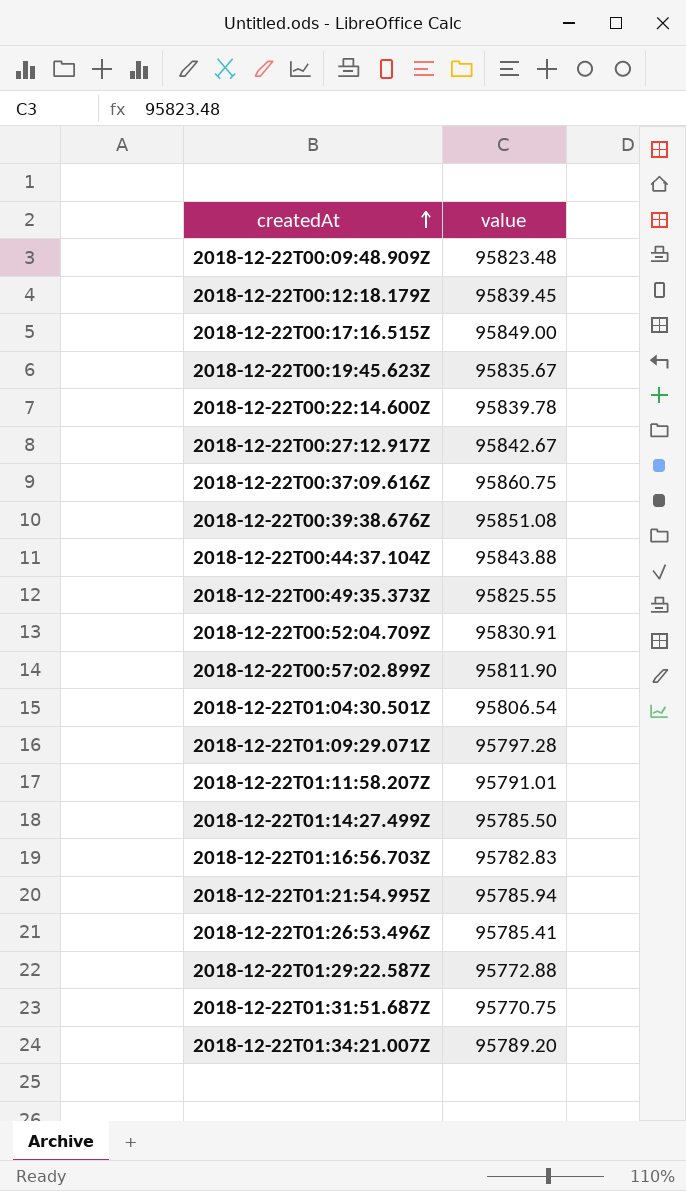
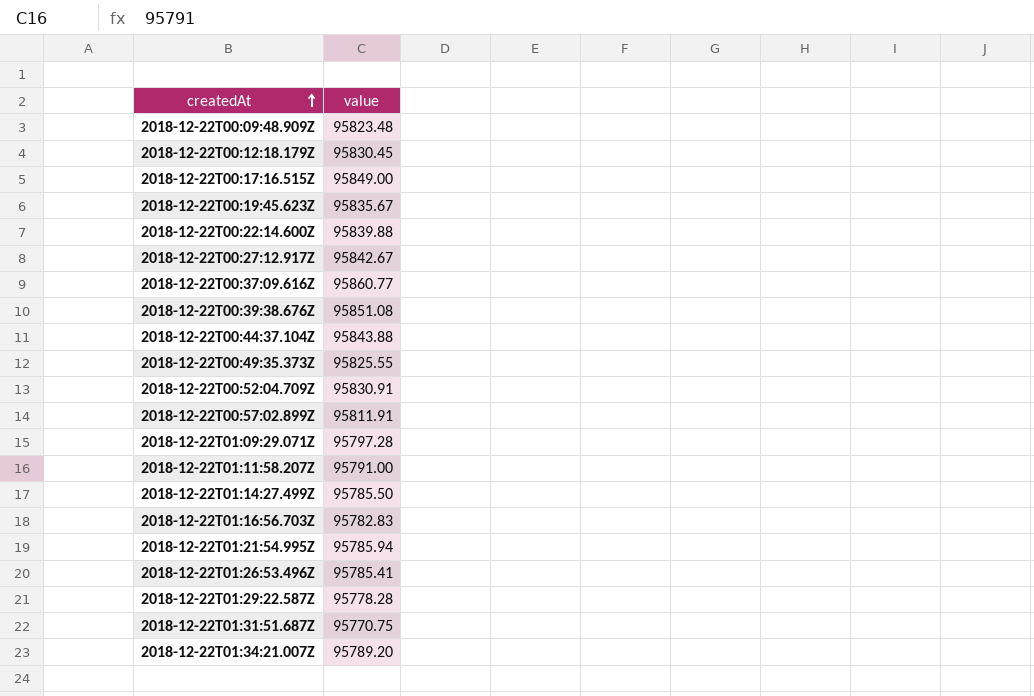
row 2018-12-22T01:04:30.501Z: 95806.54 -> none
2018-12-22T00:12:18.179Z | value: 95839.45 -> 95830.45
2018-12-22T00:22:14.600Z | value: 95839.78 -> 95839.88
2018-12-22T00:37:09.616Z | value: 95860.75 -> 95860.77
2018-12-22T00:57:02.899Z | value: 95811.90 -> 95811.91
2018-12-22T01:11:58.207Z | value: 95791.01 -> 95791.00
2018-12-22T01:29:22.587Z | value: 95772.88 -> 95778.28

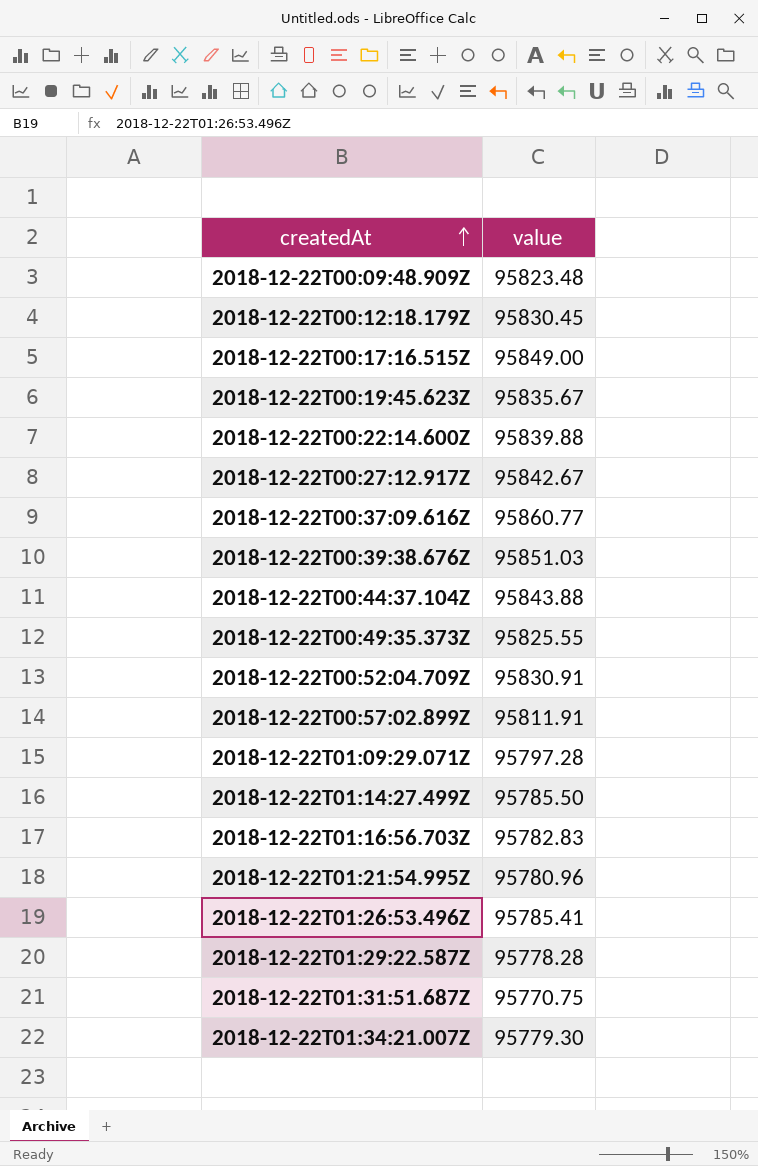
row 2018-12-22T01:11:58.207Z: 95791.00 -> none
2018-12-22T00:39:38.676Z | value: 95851.08 -> 95851.03
2018-12-22T01:21:54.995Z | value: 95785.94 -> 95780.96
2018-12-22T01:34:21.007Z | value: 95789.20 -> 95779.30

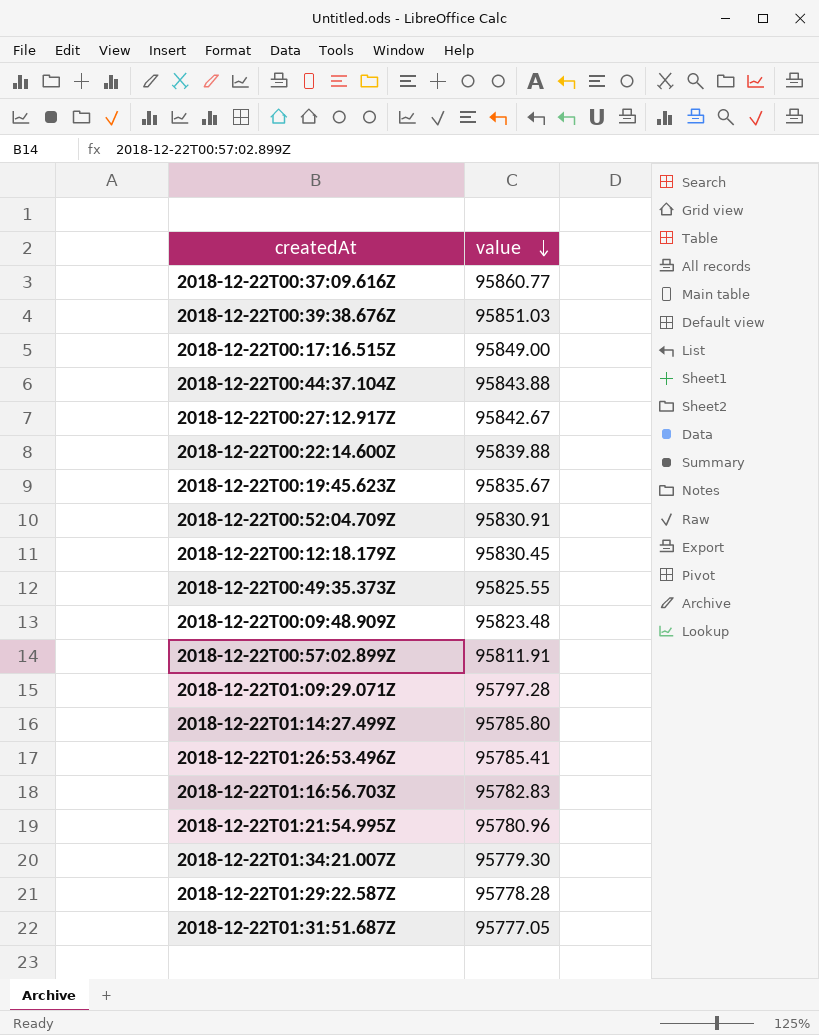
row order: createdAt ascending -> value descending
2018-12-22T01:14:27.499Z | value: 95785.50 -> 95785.80
2018-12-22T01:31:51.687Z | value: 95770.75 -> 95777.05

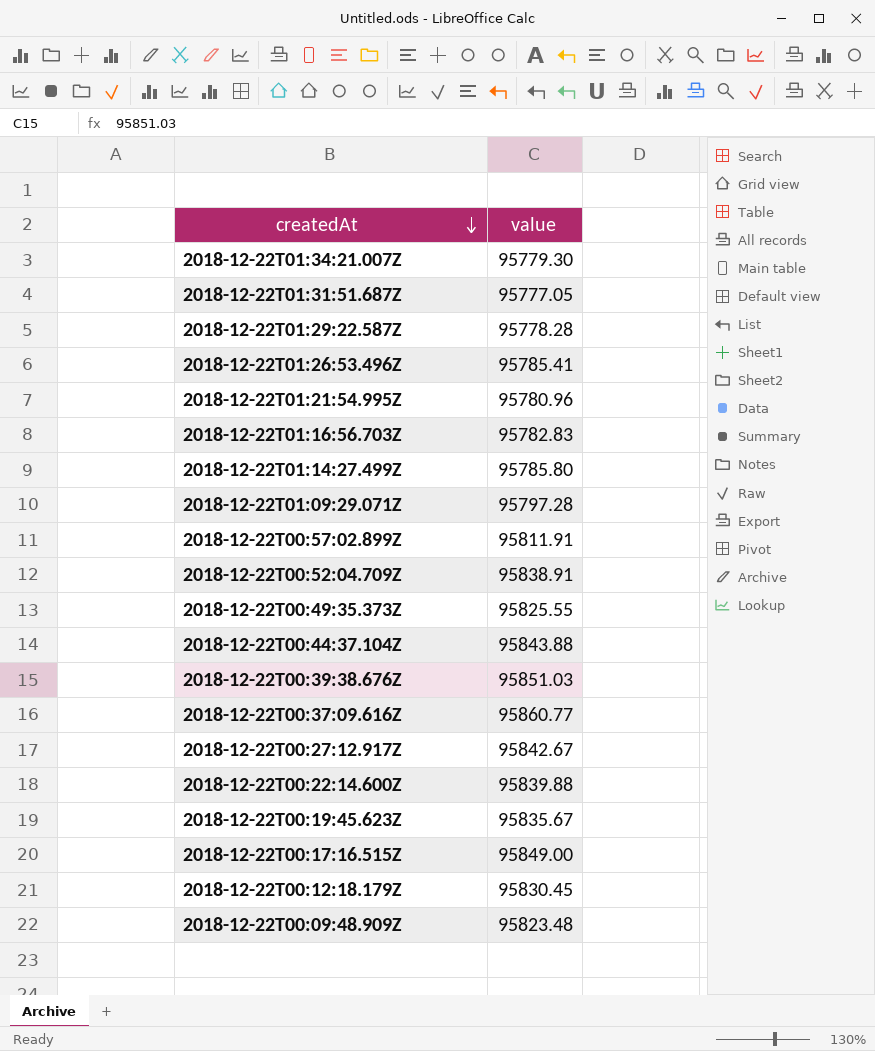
row order: value descending -> createdAt descending
2018-12-22T00:52:04.709Z | value: 95830.91 -> 95838.91

